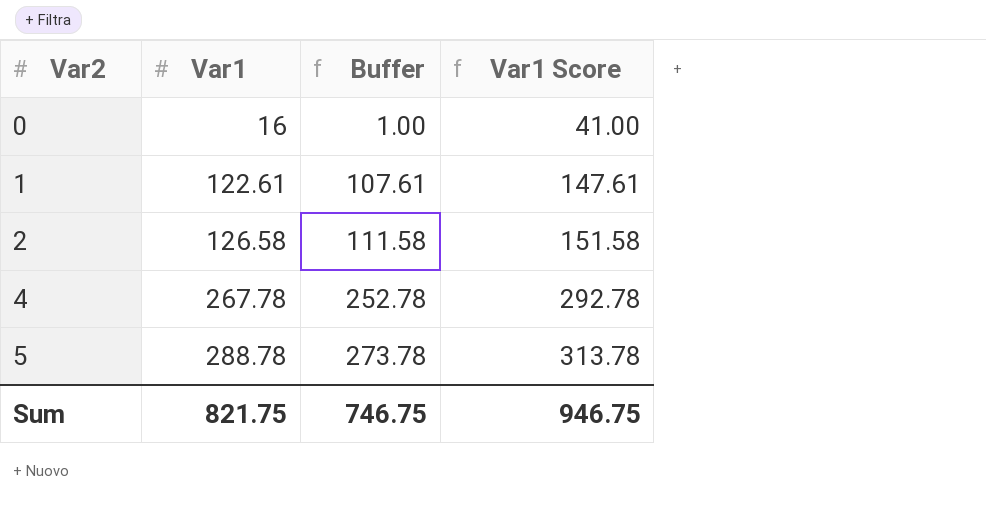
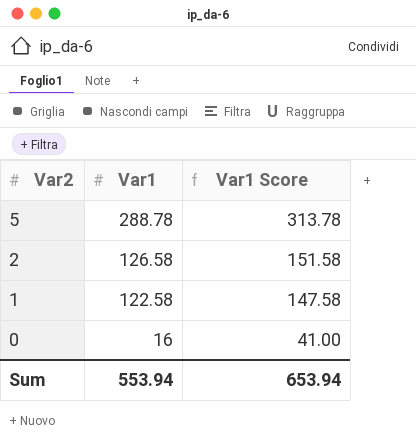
row order: Var2 ascending -> Var2 descending
column Buffer | formula: [Var1] - 15 -> none
row 4: 267.78 | 252.78 | 292.78 -> none
1 | Var1: 122.61 -> 122.58
1 | Var1 Score: 147.61 -> 147.58
Sum | Var1: 821.75 -> 553.94
Sum | Var1 Score: 946.75 -> 653.94

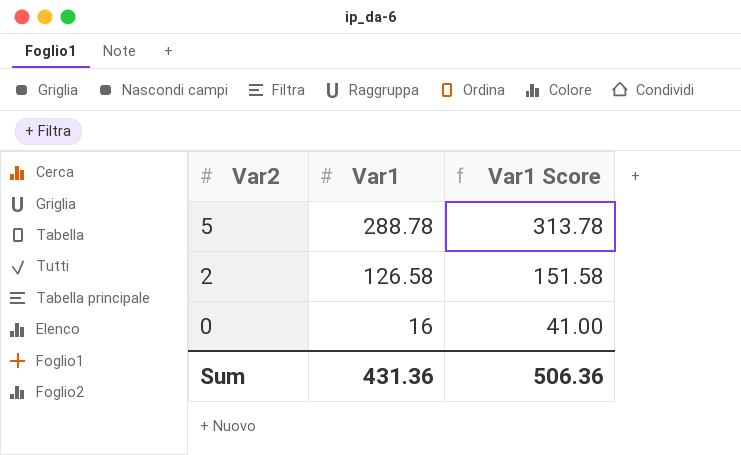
row 1: 122.58 | 147.58 -> none
Sum | Var1: 553.94 -> 431.36
Sum | Var1 Score: 653.94 -> 506.36

